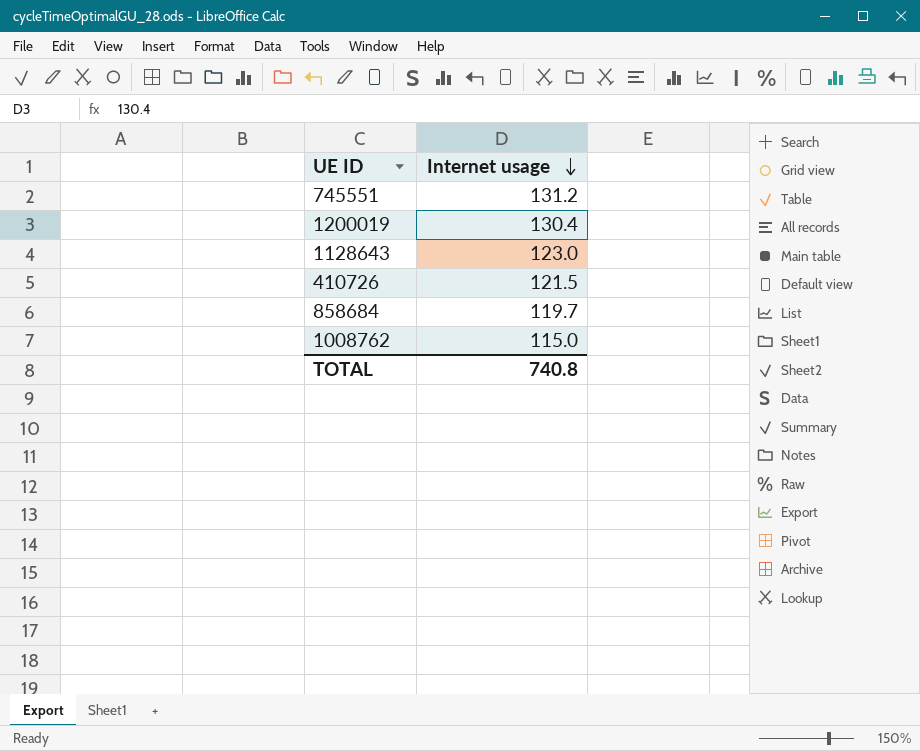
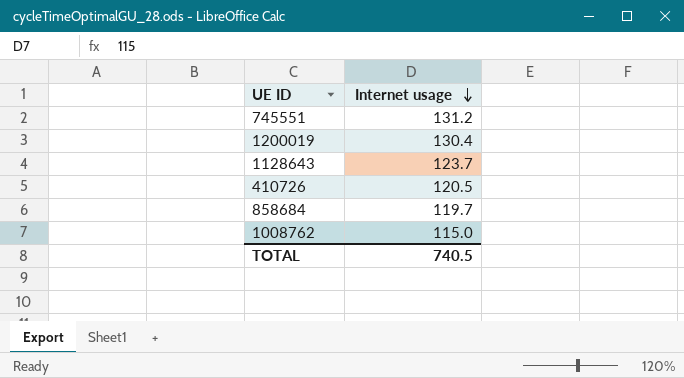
1128643 | Internet usage: 123.0 -> 123.7
410726 | Internet usage: 121.5 -> 120.5
TOTAL | Internet usage: 740.8 -> 740.5

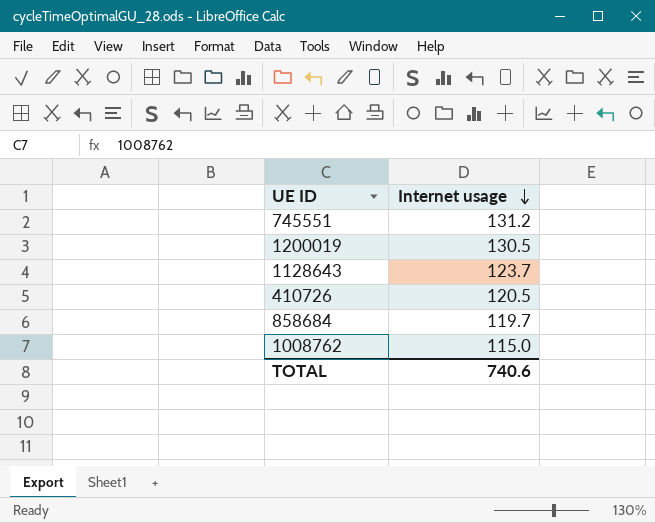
1200019 | Internet usage: 130.4 -> 130.5
TOTAL | Internet usage: 740.5 -> 740.6

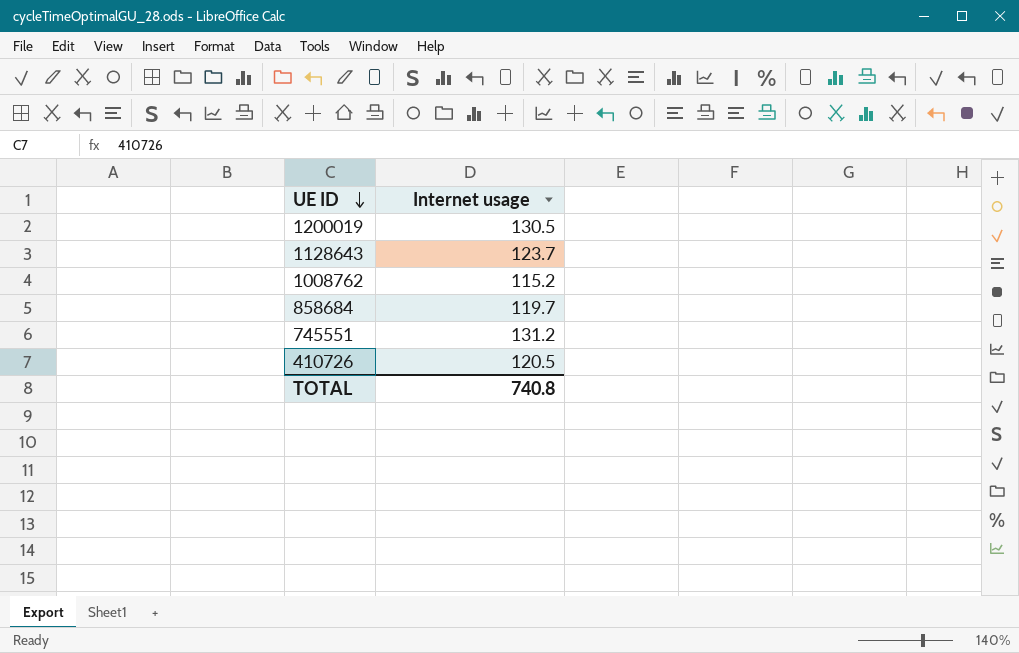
row order: Internet usage descending -> UE ID descending
1008762 | Internet usage: 115.0 -> 115.2
TOTAL | Internet usage: 740.6 -> 740.8

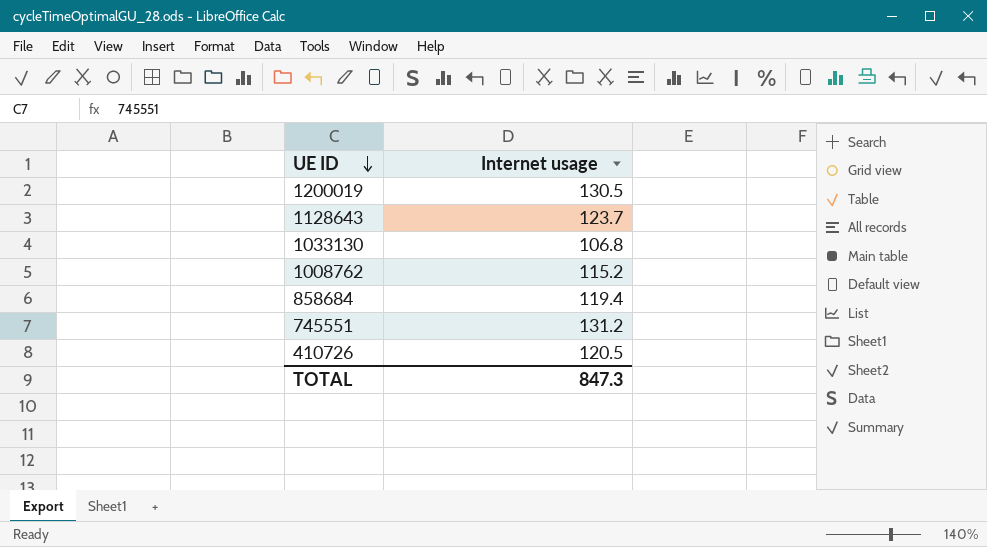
row 1033130: none -> 106.8
858684 | Internet usage: 119.7 -> 119.4
TOTAL | Internet usage: 740.8 -> 847.3

